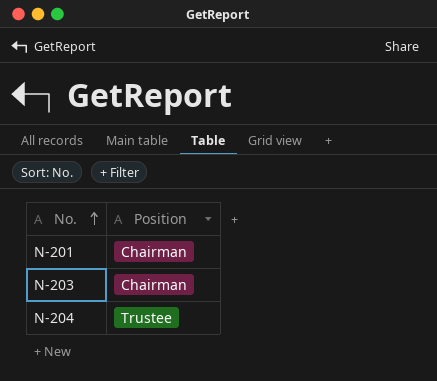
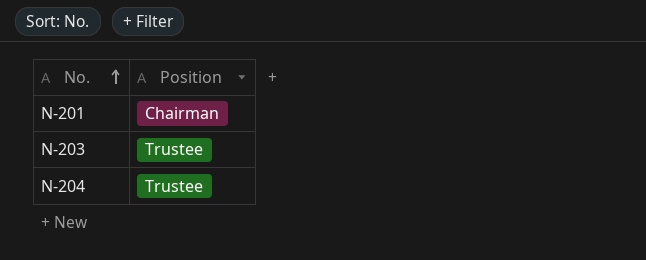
N-203 | Position: Chairman -> Trustee

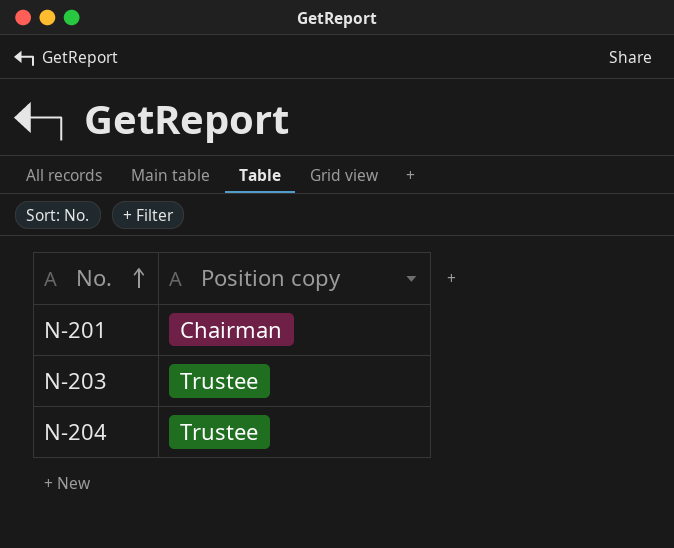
column name: Position -> Position copy

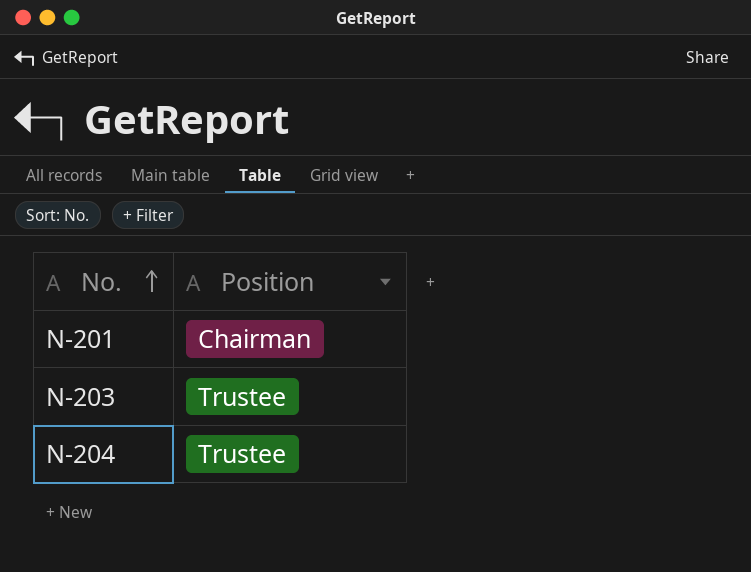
column name: Position copy -> Position

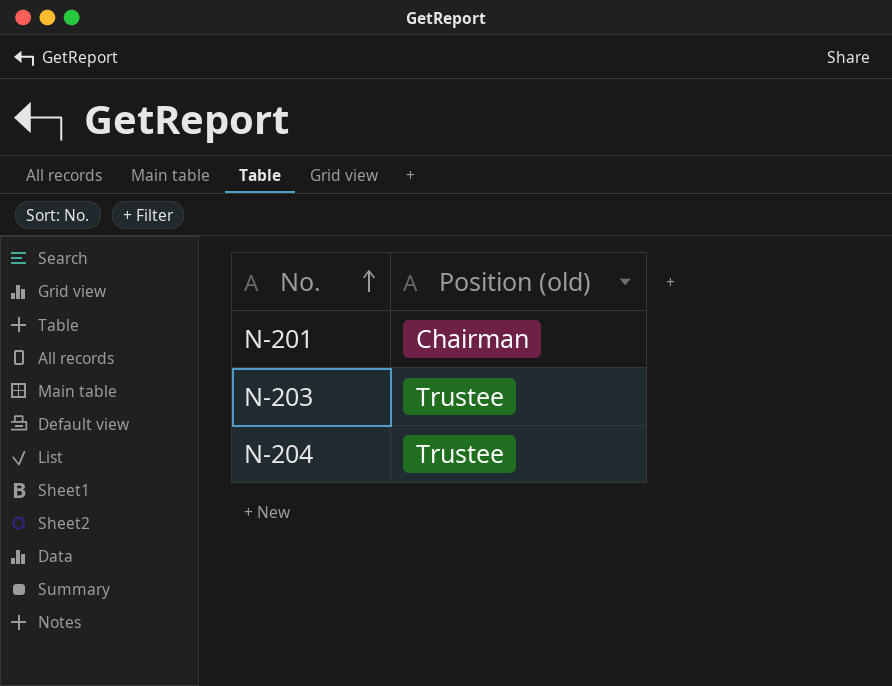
column name: Position -> Position (old)

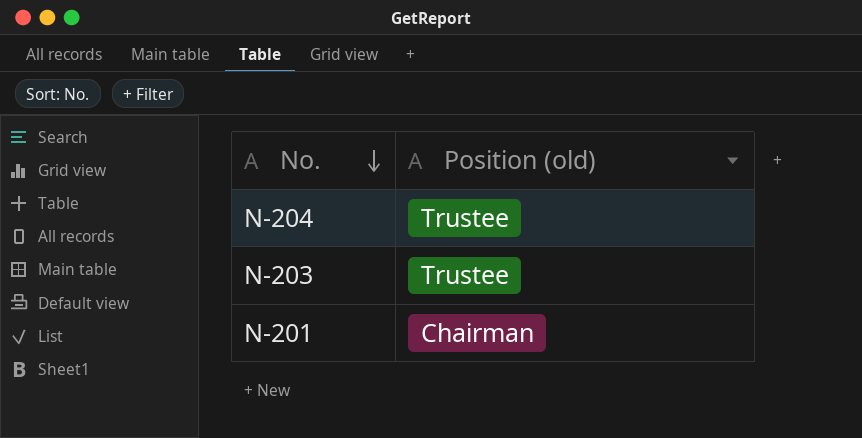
row order: No. ascending -> No. descending

